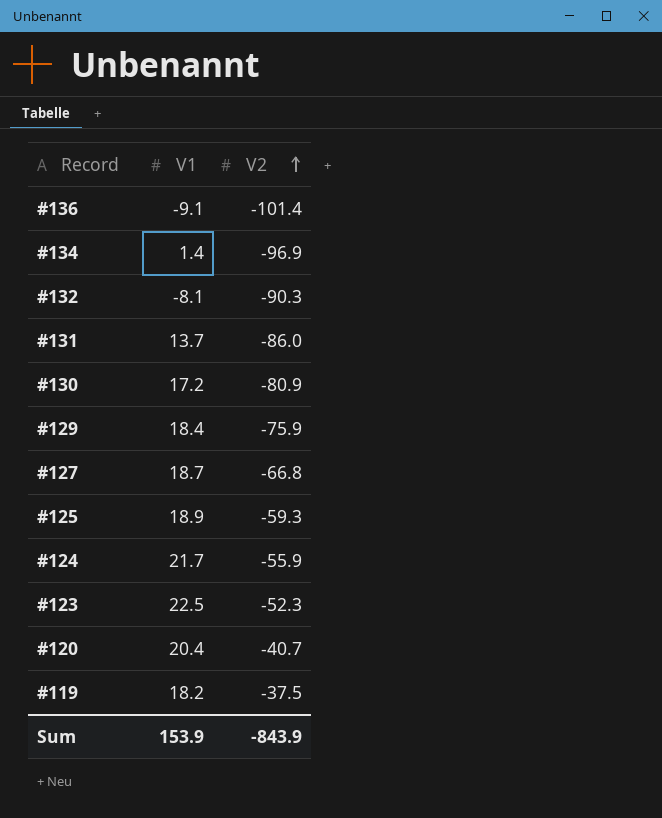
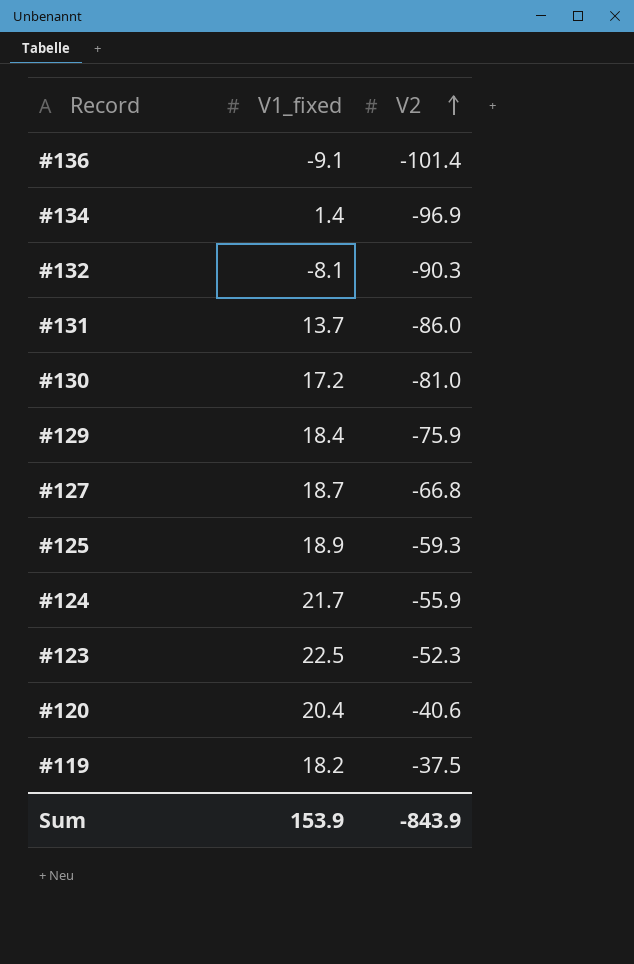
column name: V1 -> V1_fixed
#130 | V2: -80.9 -> -81.0
#120 | V2: -40.7 -> -40.6

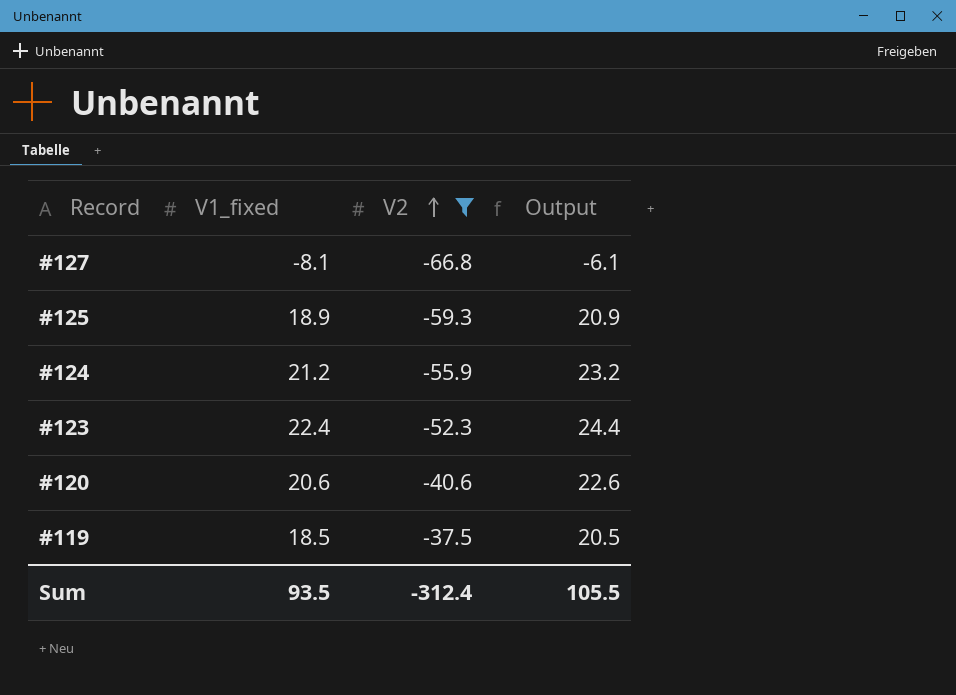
filter: none -> V2 >= -66.8
column Output | formula: none -> [V1_fixed] + 2
#127 | V1_fixed: 18.7 -> -8.1
#124 | V1_fixed: 21.7 -> 21.2
#123 | V1_fixed: 22.5 -> 22.4
#120 | V1_fixed: 20.4 -> 20.6
#119 | V1_fixed: 18.2 -> 18.5
Sum | V1_fixed: 153.9 -> 93.5
Sum | V2: -843.9 -> -312.4

